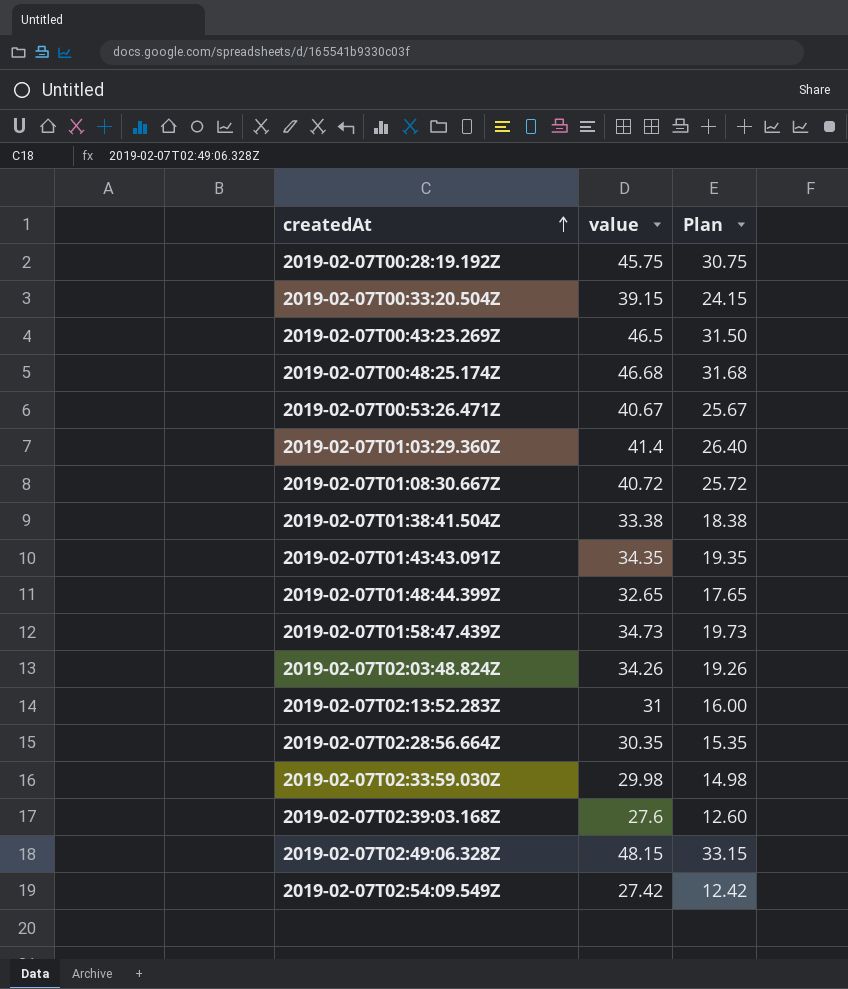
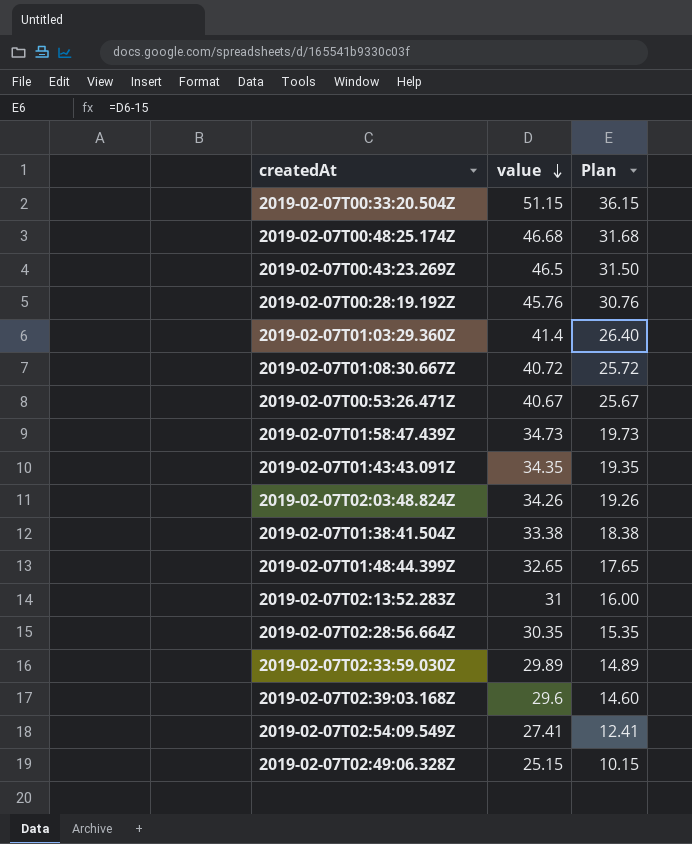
row order: createdAt ascending -> value descending
2019-02-07T00:33:20.504Z | value: 39.15 -> 51.15
2019-02-07T00:33:20.504Z | Plan: 24.15 -> 36.15
2019-02-07T00:28:19.192Z | value: 45.75 -> 45.76
2019-02-07T00:28:19.192Z | Plan: 30.75 -> 30.76
2019-02-07T02:33:59.030Z | value: 29.98 -> 29.89
2019-02-07T02:33:59.030Z | Plan: 14.98 -> 14.89
2019-02-07T02:39:03.168Z | value: 27.6 -> 29.6
2019-02-07T02:39:03.168Z | Plan: 12.60 -> 14.60
2019-02-07T02:54:09.549Z | value: 27.42 -> 27.41
2019-02-07T02:54:09.549Z | Plan: 12.42 -> 12.41
2019-02-07T02:49:06.328Z | value: 48.15 -> 25.15
2019-02-07T02:49:06.328Z | Plan: 33.15 -> 10.15

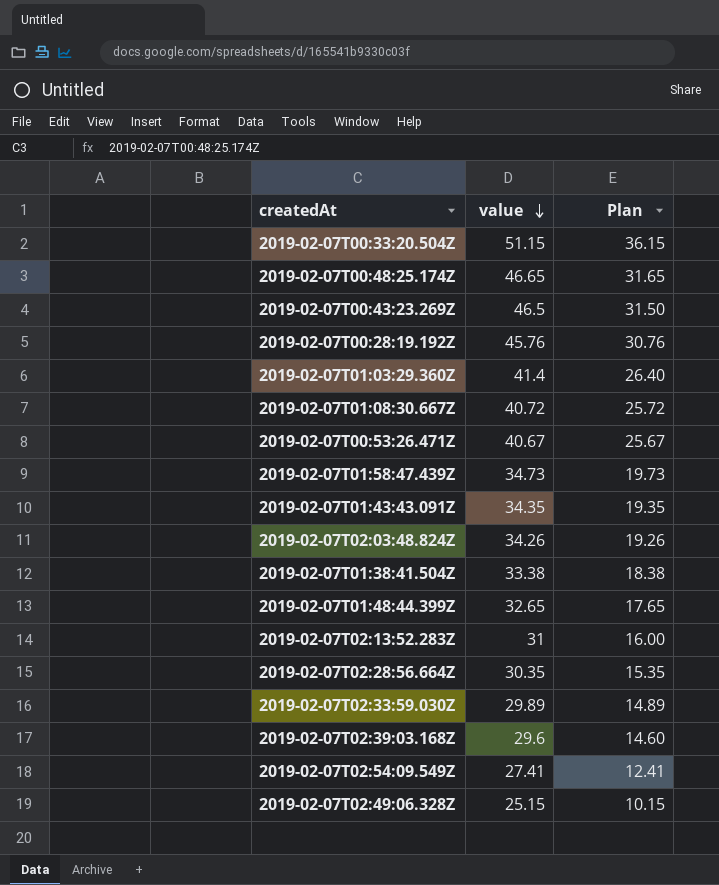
2019-02-07T00:48:25.174Z | value: 46.68 -> 46.65
2019-02-07T00:48:25.174Z | Plan: 31.68 -> 31.65

